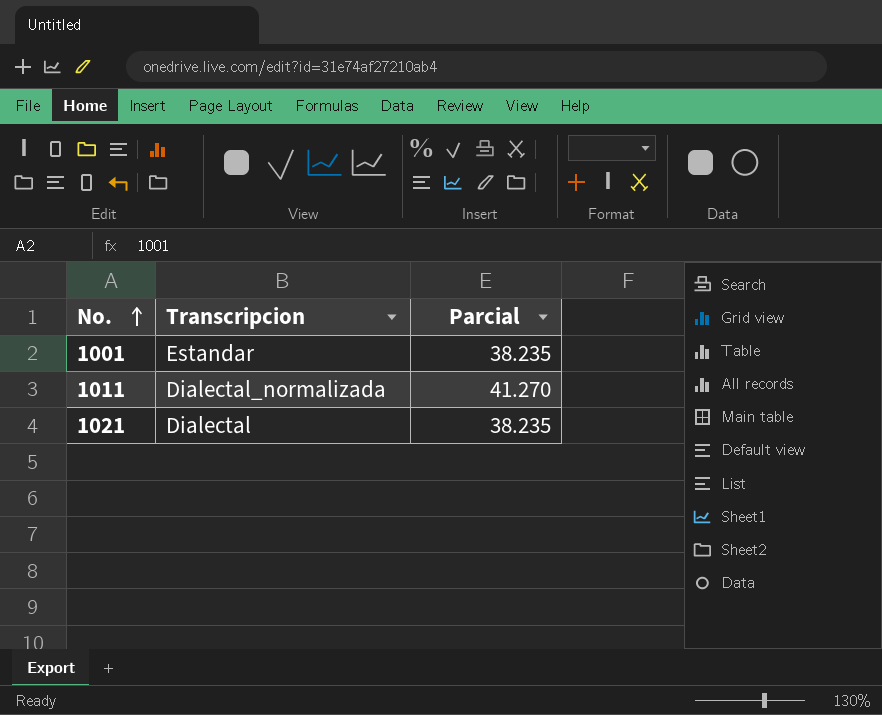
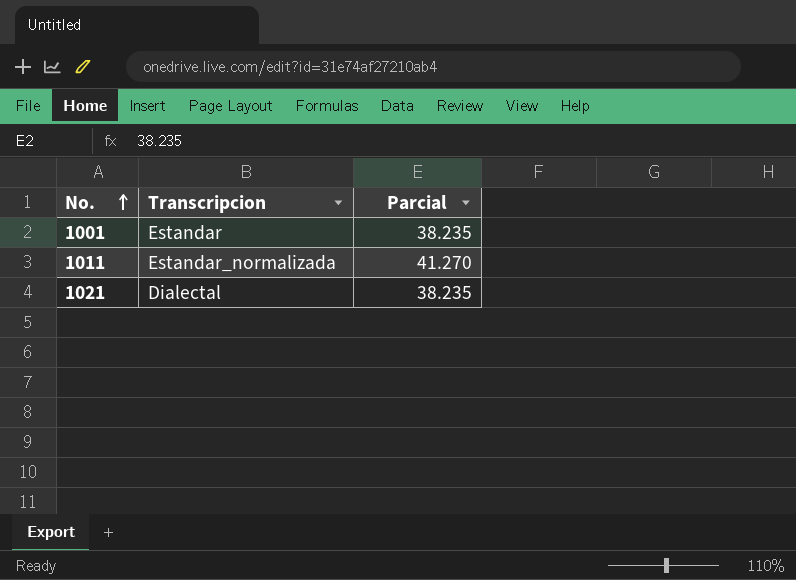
1011 | Transcripcion: Dialectal_normalizada -> Estandar_normalizada

